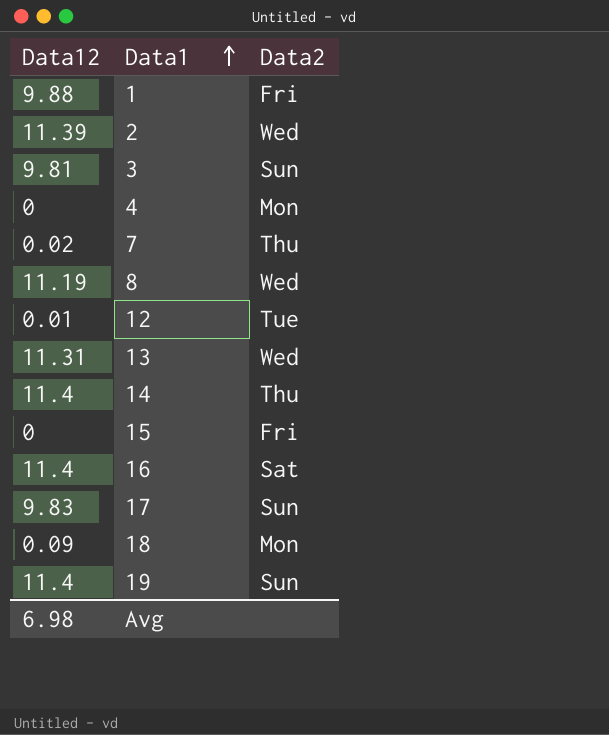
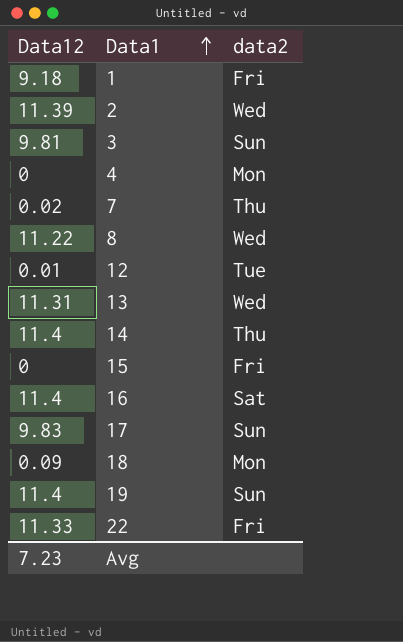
column name: Data2 -> data2
1 | Data12: 9.88 -> 9.18
8 | Data12: 11.19 -> 11.22
row 22: none -> 11.33 | Fri
Avg | Data12: 6.98 -> 7.23

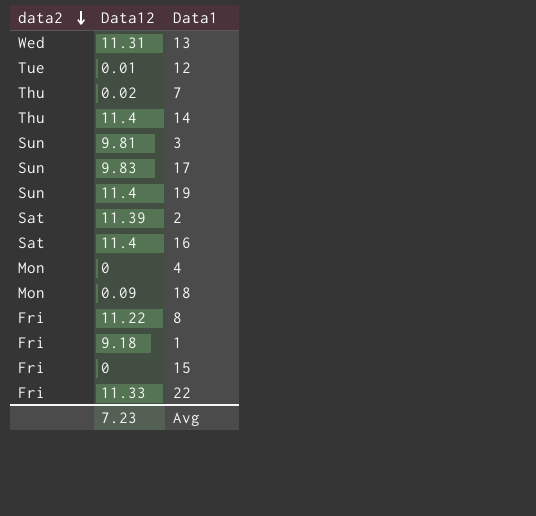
row order: Data1 ascending -> data2 descending
column data2 | position: 3 -> 1
2 | data2: Wed -> Sat
8 | data2: Wed -> Fri

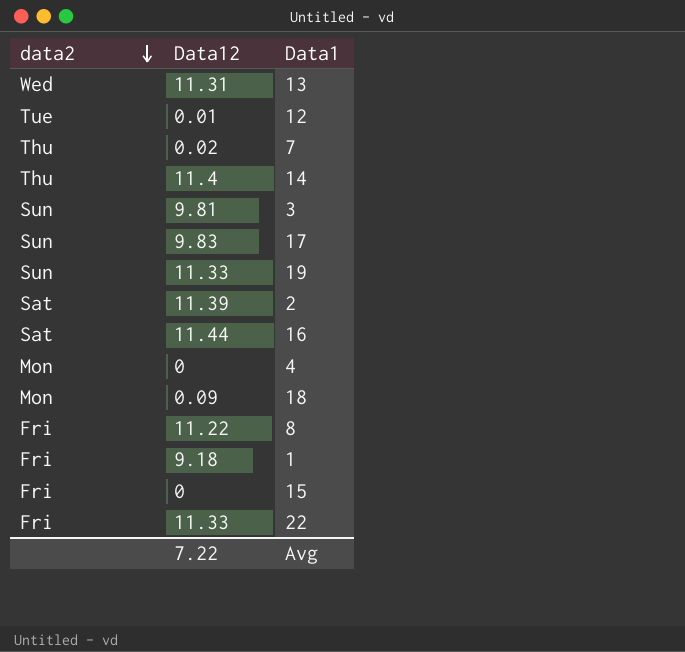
19 | Data12: 11.4 -> 11.33
16 | Data12: 11.4 -> 11.44
Avg | Data12: 7.23 -> 7.22

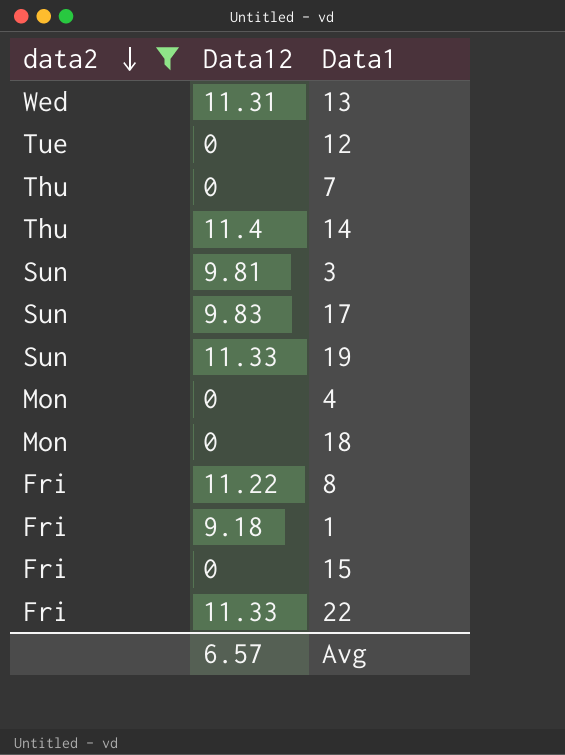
filter: none -> data2 != Sat
12 | Data12: 0.01 -> 0
7 | Data12: 0.02 -> 0
18 | Data12: 0.09 -> 0
Avg | Data12: 7.22 -> 6.57

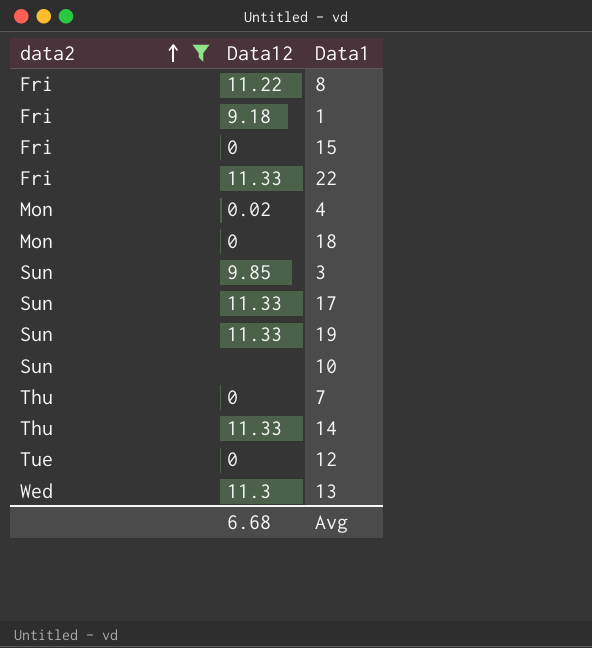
row order: data2 descending -> data2 ascending
4 | Data12: 0 -> 0.02
3 | Data12: 9.81 -> 9.85
17 | Data12: 9.83 -> 11.33
row 10: none -> Sun | none
14 | Data12: 11.4 -> 11.33
13 | Data12: 11.31 -> 11.3
Avg | Data12: 6.57 -> 6.68

